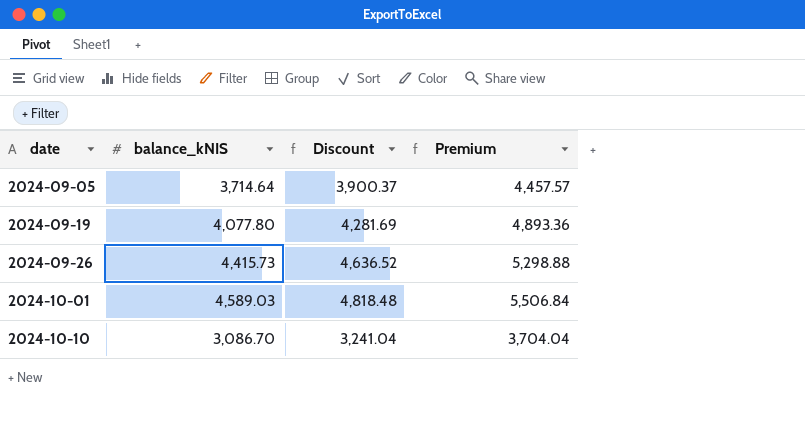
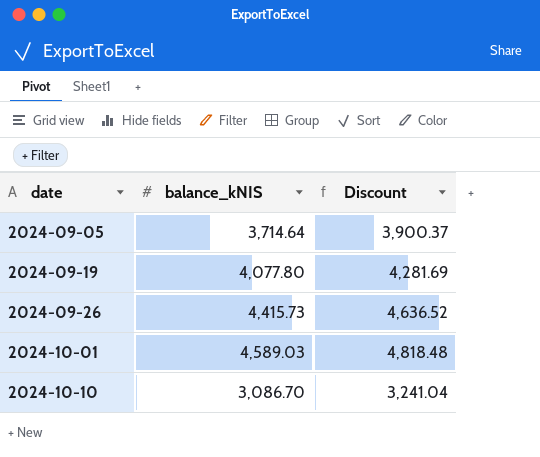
column Premium | formula: [balance_kNIS] * 1.2 -> none

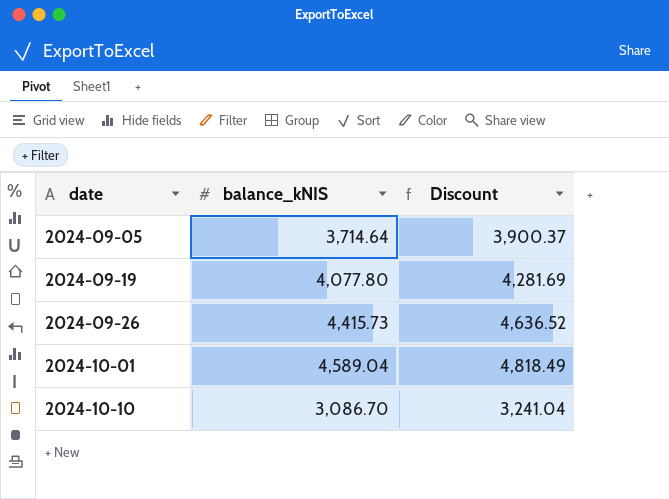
2024-10-01 | balance_kNIS: 4,589.03 -> 4,589.04
2024-10-01 | Discount: 4,818.48 -> 4,818.49

